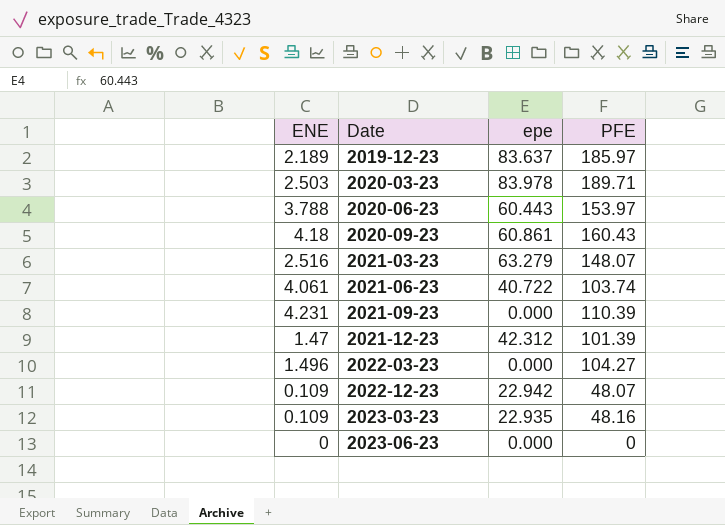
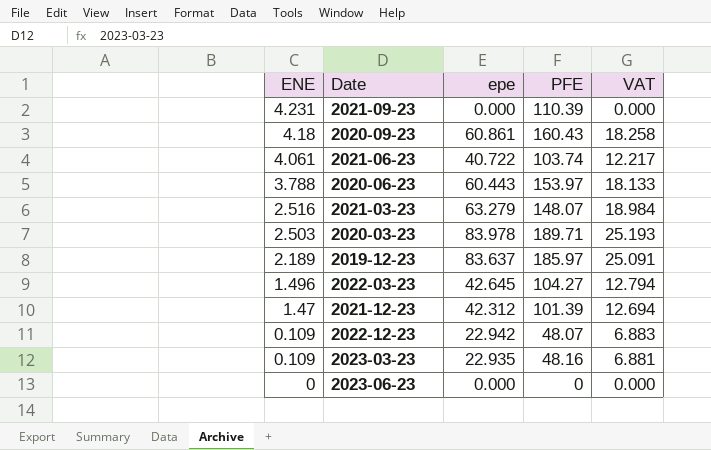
row order: Date ascending -> ENE descending
column VAT | formula: none -> [epe] * 0.3
2022-03-23 | epe: 0.000 -> 42.645

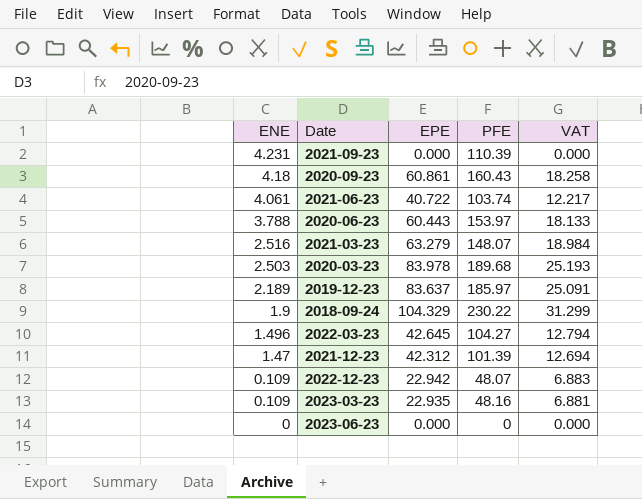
column name: epe -> EPE
2020-03-23 | PFE: 189.71 -> 189.68
row 2018-09-24: none -> 1.9 | 104.329 | 230.22 | 31.299

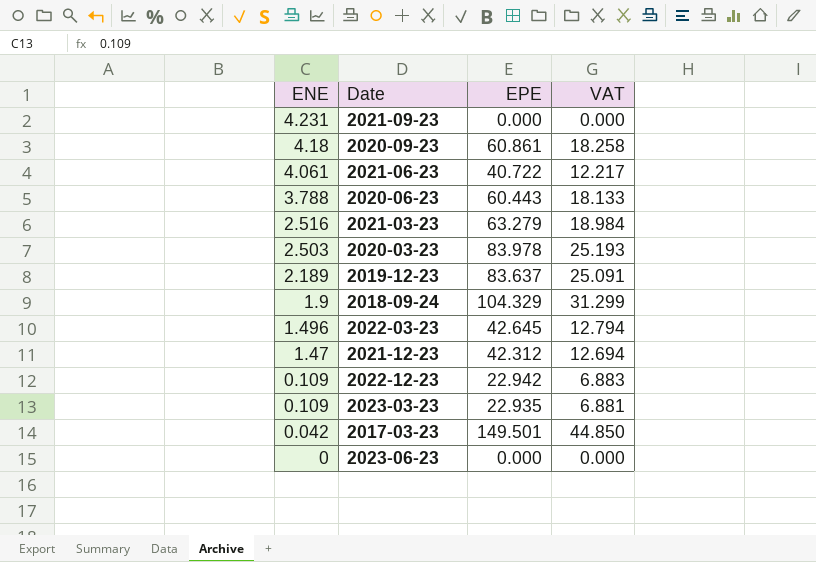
column PFE | position: 4 -> none
row 2017-03-23: none -> 0.042 | 149.501 | 44.850

